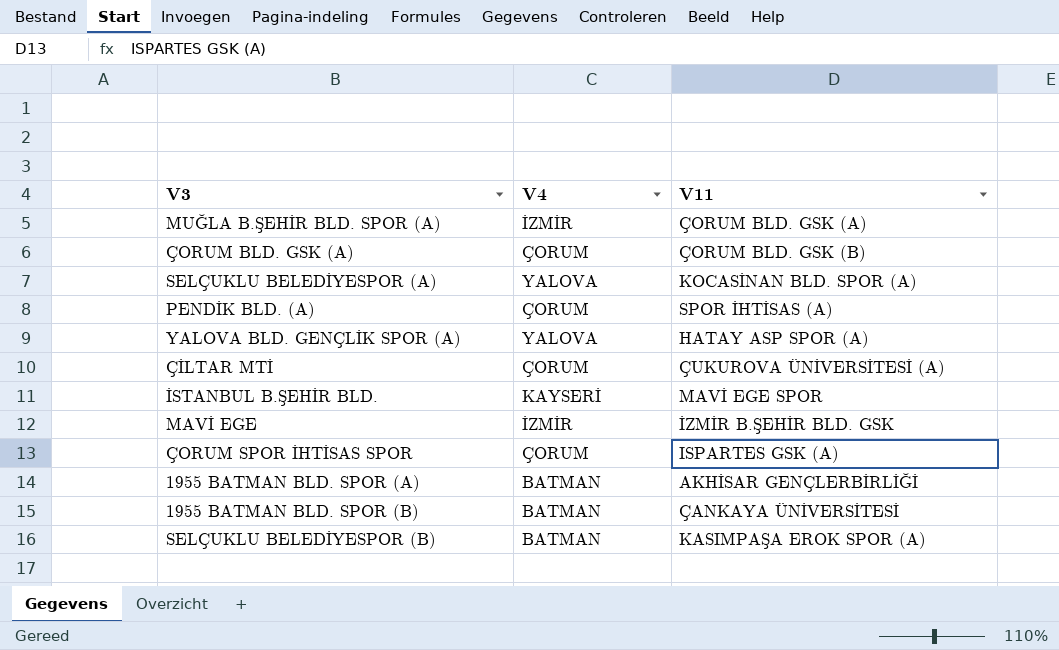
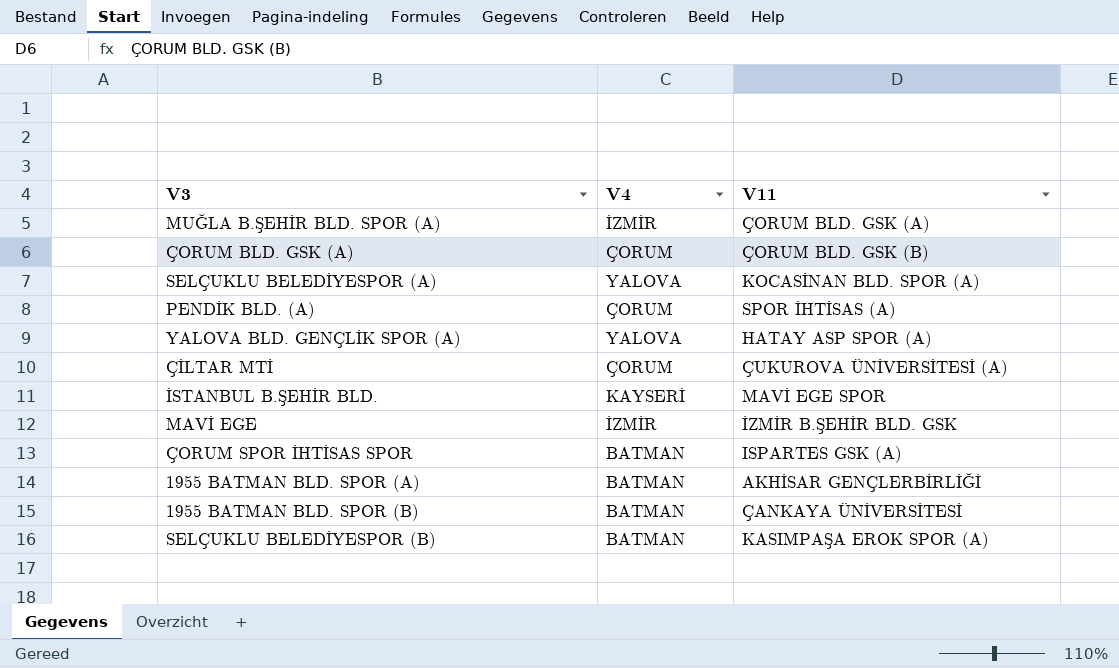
ÇORUM SPOR İHTİSAS SPOR | V4: ÇORUM -> BATMAN

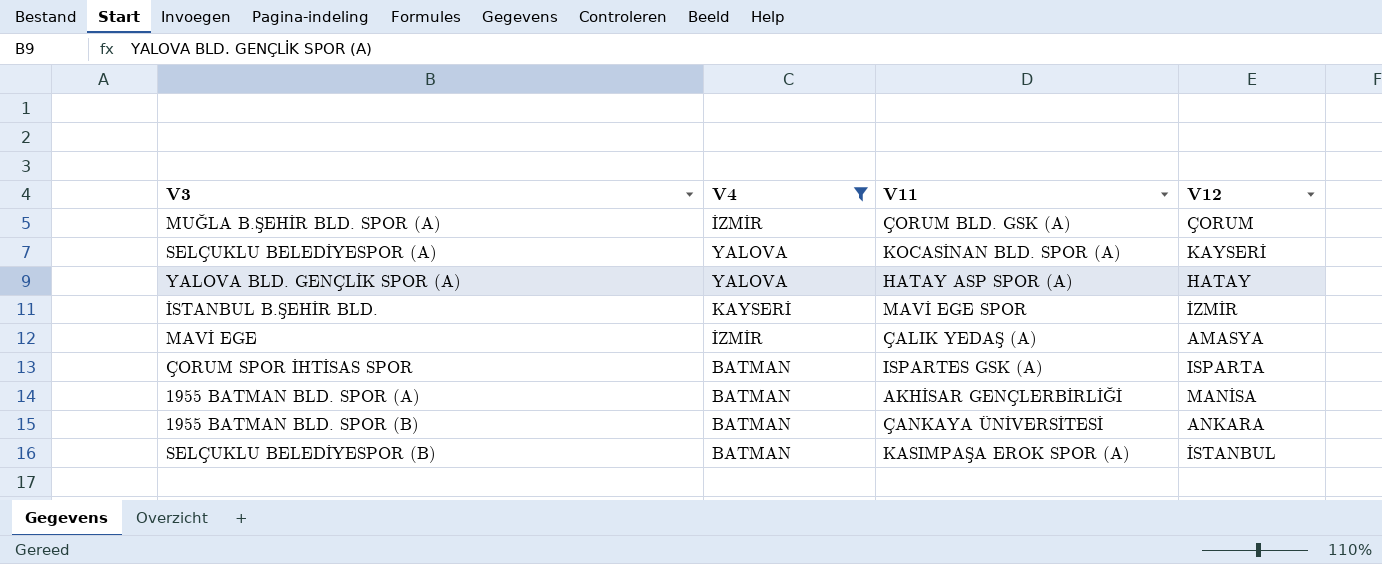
filter: none -> V4 != ÇORUM
column V12 | position: none -> 4
MAVİ EGE | V11: İZMİR B.ŞEHİR BLD. GSK -> ÇALIK YEDAŞ (A)

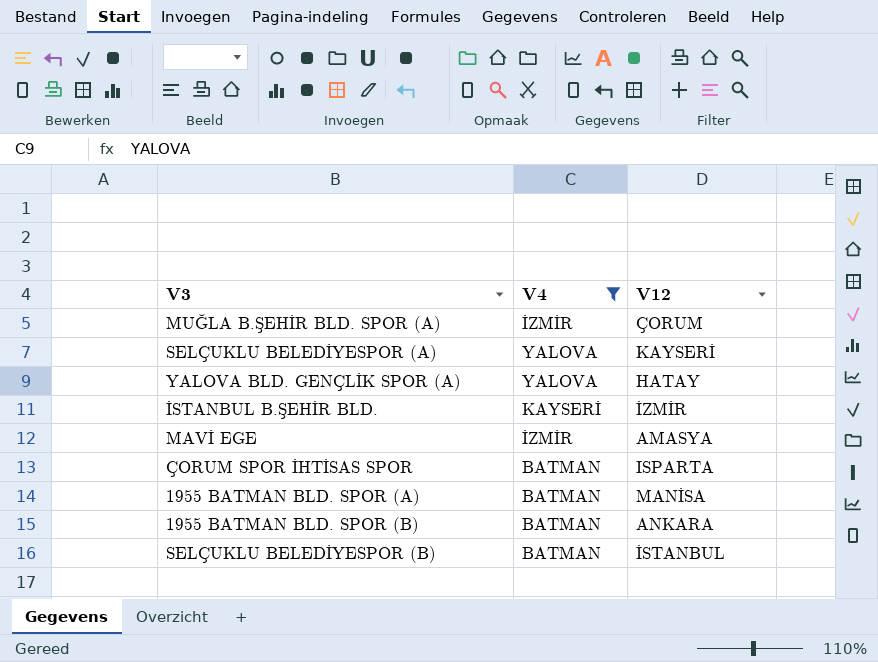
column V11 | position: 3 -> none

